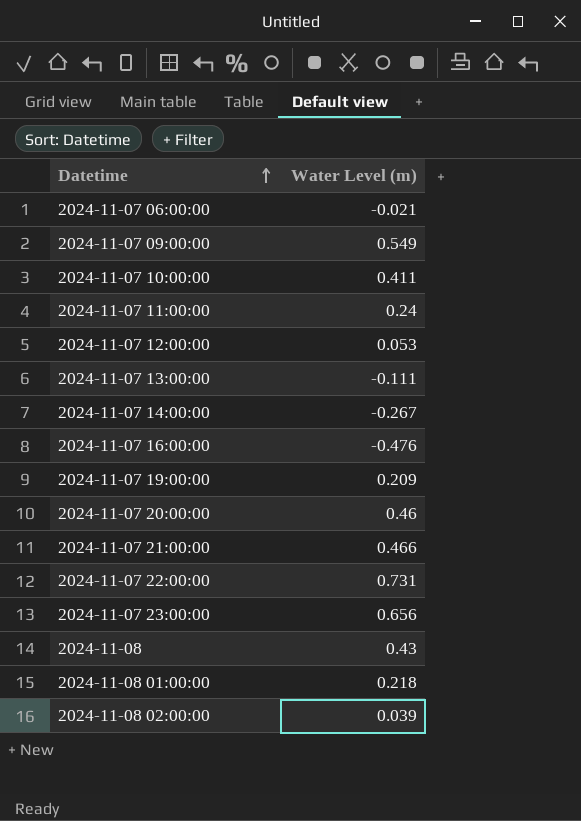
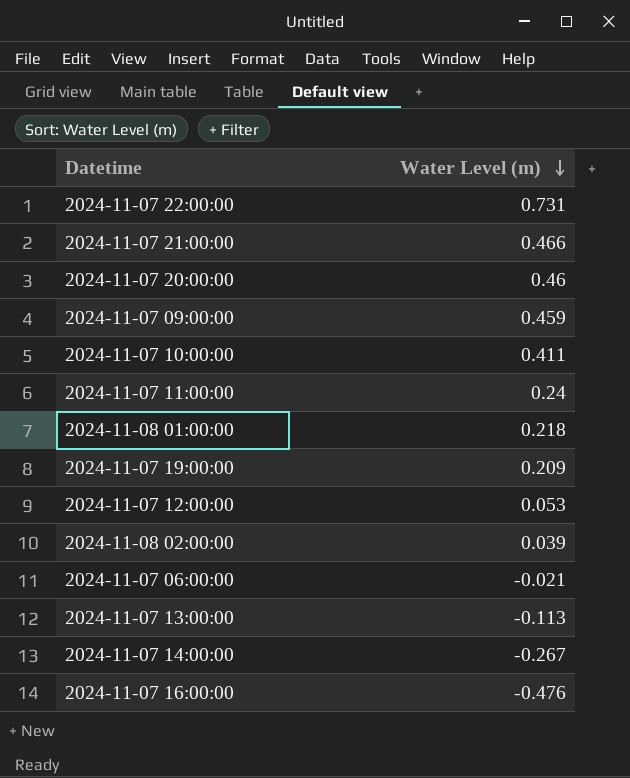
row order: Datetime ascending -> Water Level (m) descending
row 2024-11-07 23:00:00: 0.656 -> none
row 2024-11-08: 0.43 -> none
2024-11-07 09:00:00 | Water Level (m): 0.549 -> 0.459
2024-11-07 13:00:00 | Water Level (m): -0.111 -> -0.113

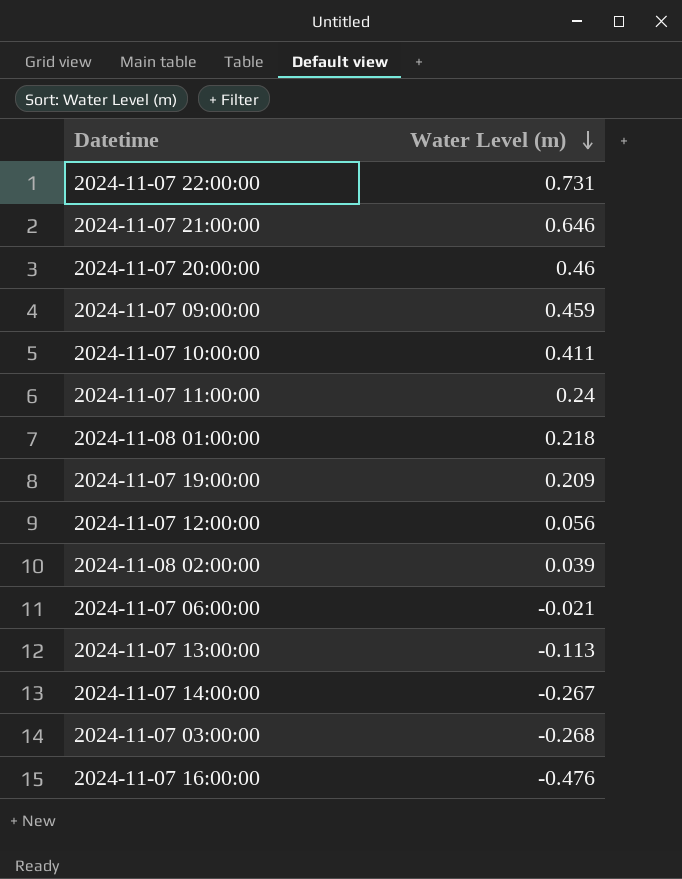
2024-11-07 21:00:00 | Water Level (m): 0.466 -> 0.646
2024-11-07 12:00:00 | Water Level (m): 0.053 -> 0.056
row 2024-11-07 03:00:00: none -> -0.268

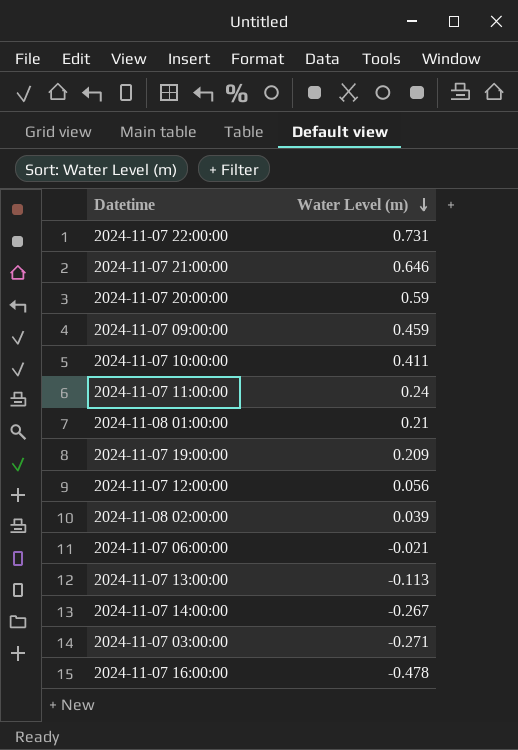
2024-11-07 20:00:00 | Water Level (m): 0.46 -> 0.59
2024-11-08 01:00:00 | Water Level (m): 0.218 -> 0.21
2024-11-07 03:00:00 | Water Level (m): -0.268 -> -0.271
2024-11-07 16:00:00 | Water Level (m): -0.476 -> -0.478

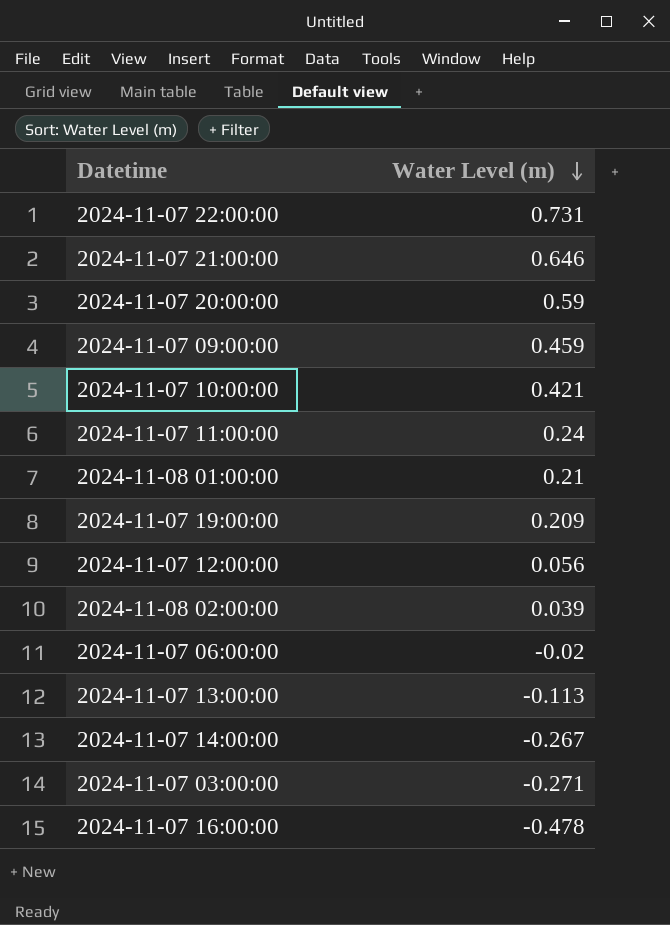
2024-11-07 10:00:00 | Water Level (m): 0.411 -> 0.421
2024-11-07 06:00:00 | Water Level (m): -0.021 -> -0.02

